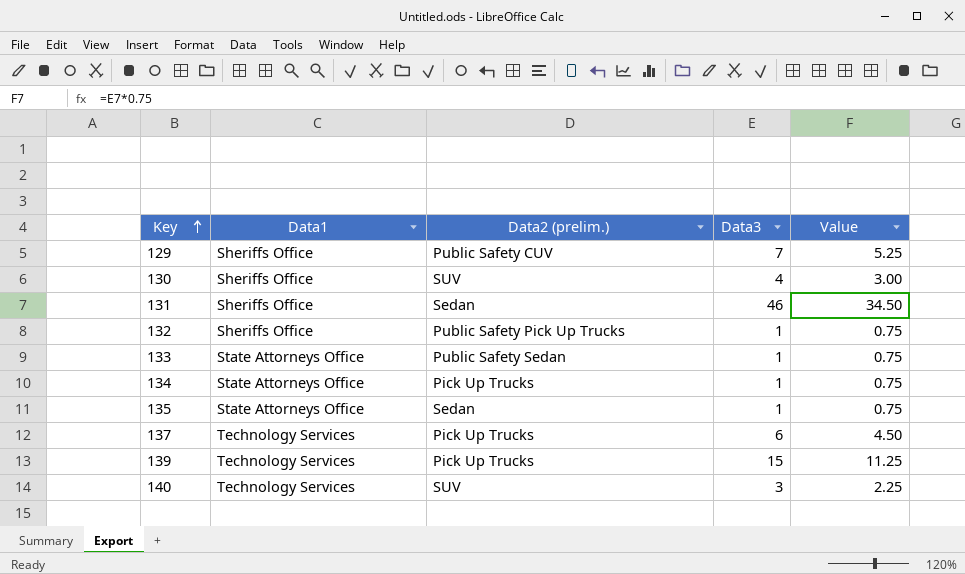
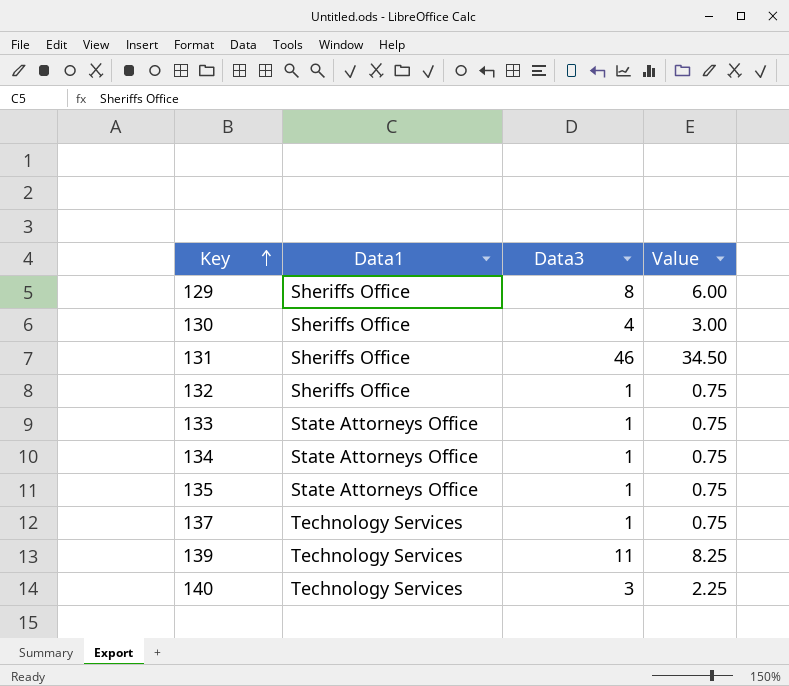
column Data2 (prelim.) | position: 3 -> none
129 | Data3: 7 -> 8
129 | Value: 5.25 -> 6.00
137 | Data3: 6 -> 1
137 | Value: 4.50 -> 0.75
139 | Data3: 15 -> 11
139 | Value: 11.25 -> 8.25

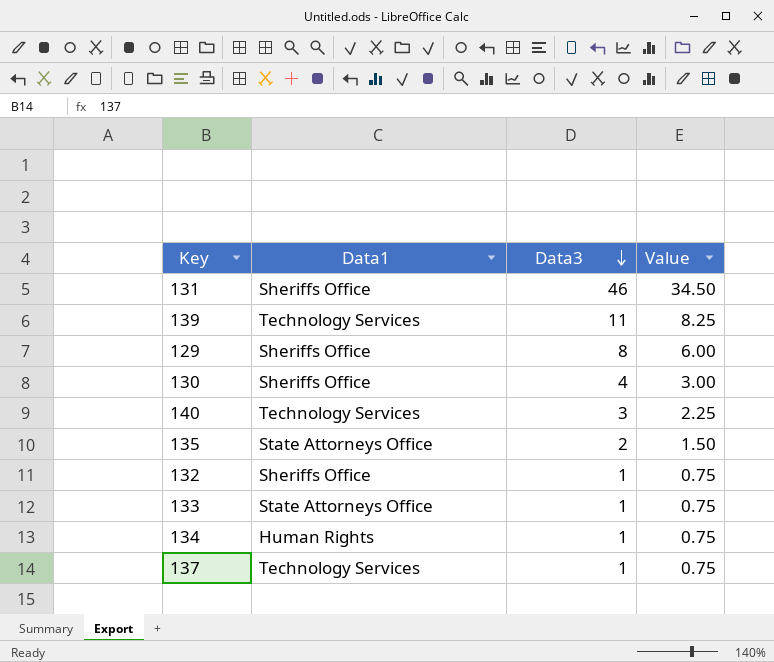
row order: Key ascending -> Data3 descending
135 | Data3: 1 -> 2
135 | Value: 0.75 -> 1.50
134 | Data1: State Attorneys Office -> Human Rights

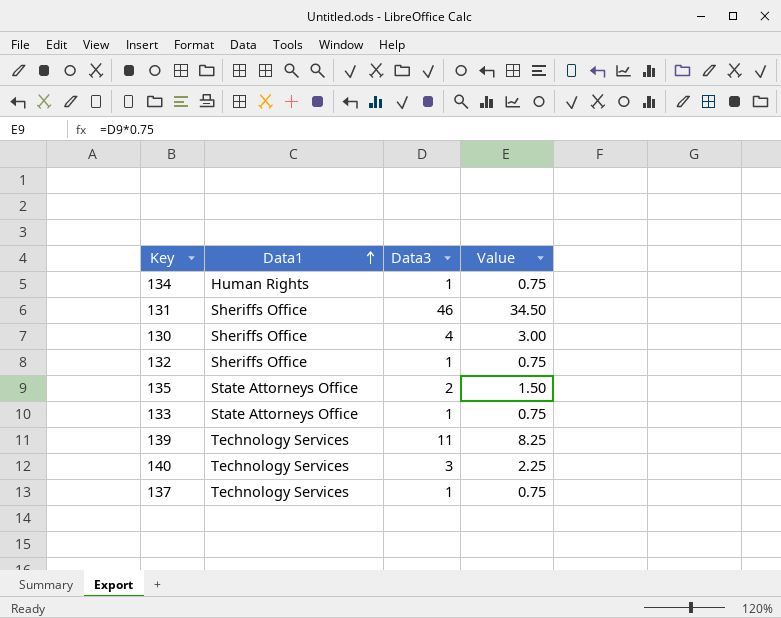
row order: Data3 descending -> Data1 ascending
row 129: Sheriffs Office | 8 | 6.00 -> none

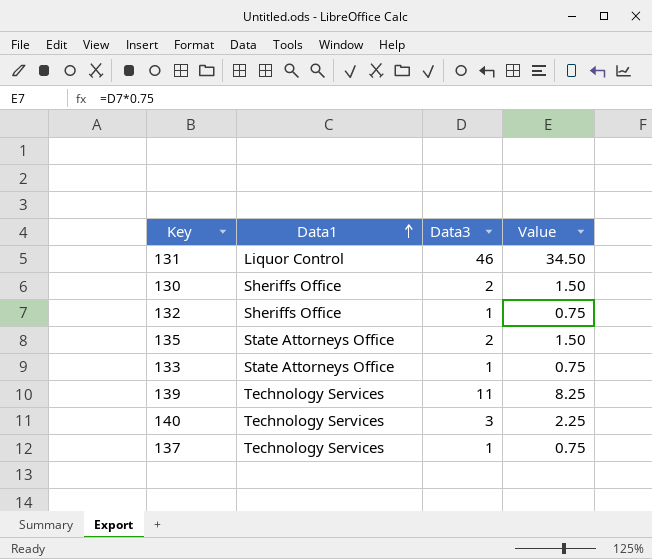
row 134: Human Rights | 1 | 0.75 -> none
131 | Data1: Sheriffs Office -> Liquor Control
130 | Data3: 4 -> 2
130 | Value: 3.00 -> 1.50

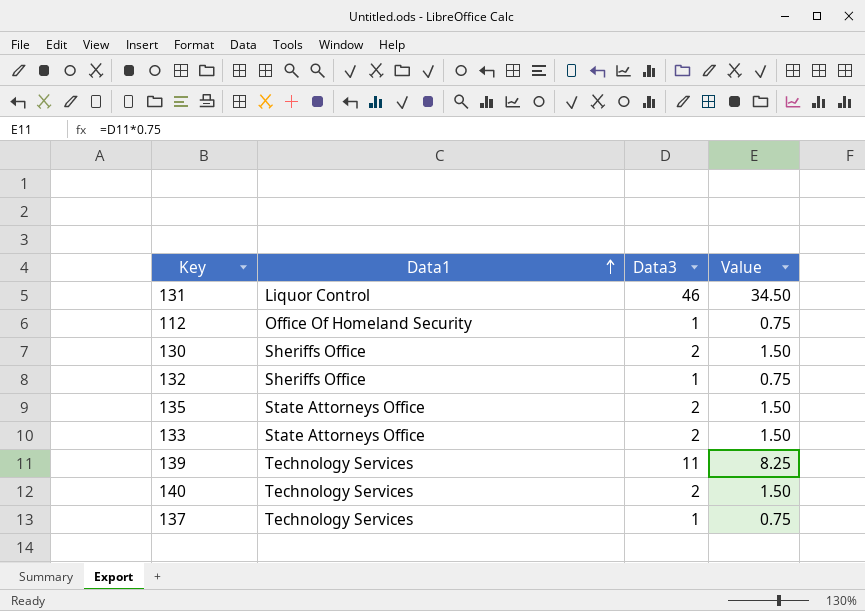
row 112: none -> Office Of Homeland Security | 1 | 0.75
133 | Data3: 1 -> 2
133 | Value: 0.75 -> 1.50
140 | Data3: 3 -> 2
140 | Value: 2.25 -> 1.50

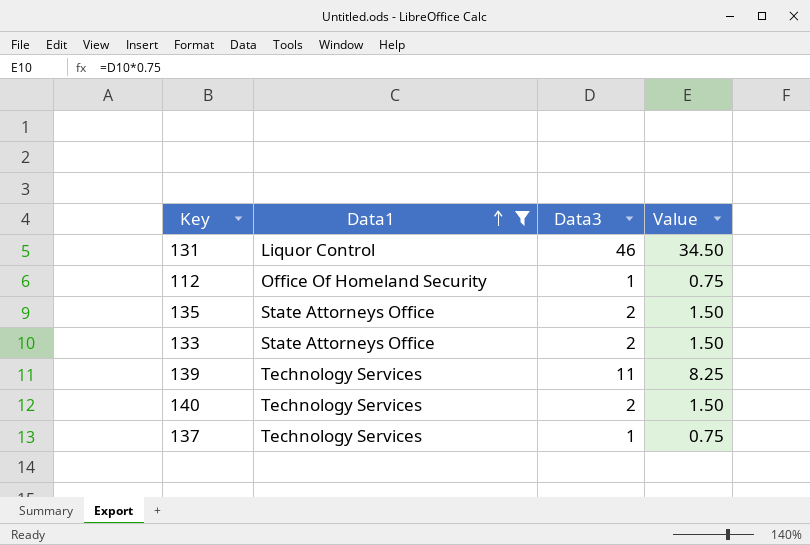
filter: none -> Data1 != Sheriffs Office

